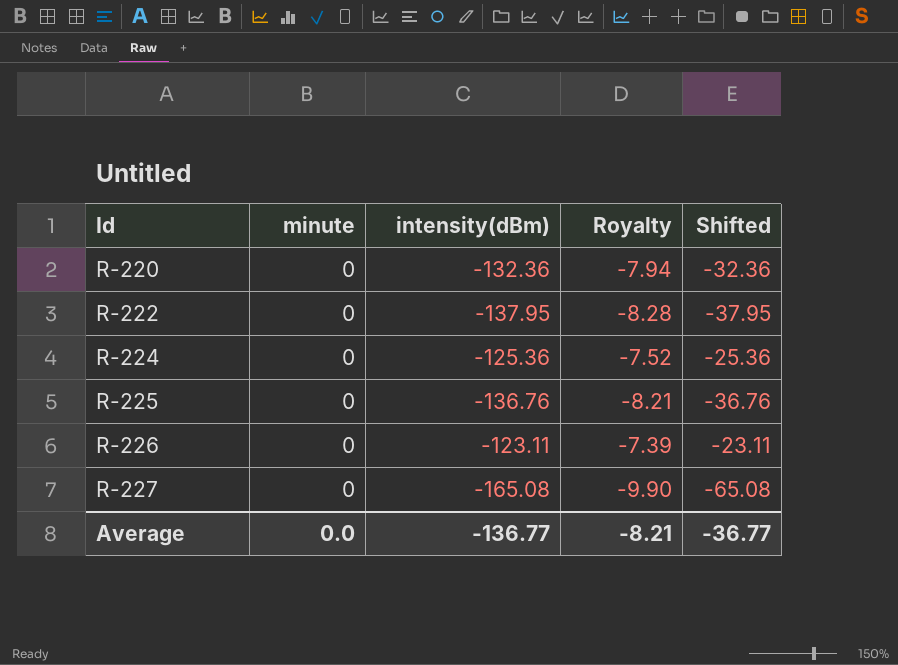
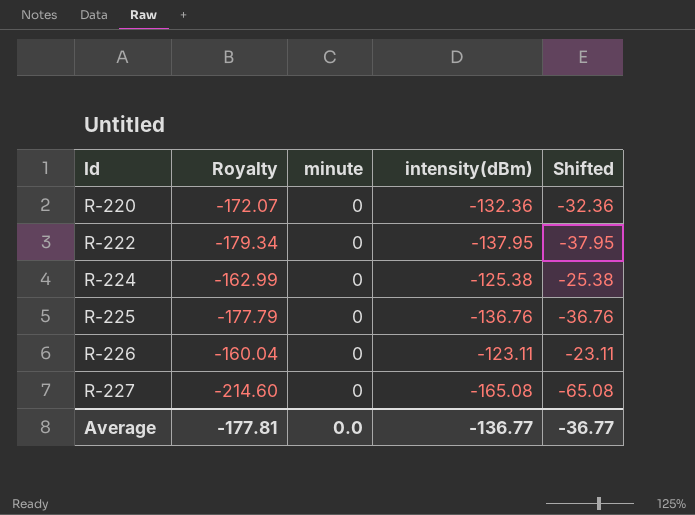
column Royalty | formula: [intensity(dBm)] * 0.06 -> [intensity(dBm)] * 1.3
column Royalty | position: 4 -> 2
R-224 | intensity(dBm): -125.36 -> -125.38
R-224 | Shifted: -25.36 -> -25.38
Average | Royalty: -8.21 -> -177.81

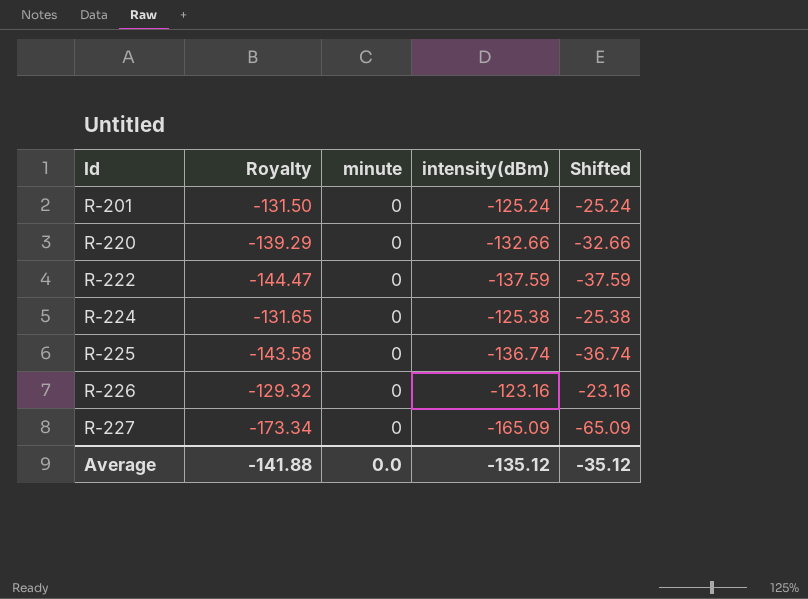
column Royalty | formula: [intensity(dBm)] * 1.3 -> [intensity(dBm)] * 1.05
row R-201: none -> -131.50 | 0 | -125.24 | -25.24
R-220 | intensity(dBm): -132.36 -> -132.66
R-220 | Shifted: -32.36 -> -32.66
R-222 | intensity(dBm): -137.95 -> -137.59
R-222 | Shifted: -37.95 -> -37.59
R-225 | intensity(dBm): -136.76 -> -136.74
R-225 | Shifted: -36.76 -> -36.74
R-226 | intensity(dBm): -123.11 -> -123.16
R-226 | Shifted: -23.11 -> -23.16
R-227 | intensity(dBm): -165.08 -> -165.09
R-227 | Shifted: -65.08 -> -65.09
Average | Royalty: -177.81 -> -141.88
Average | intensity(dBm): -136.77 -> -135.12
Average | Shifted: -36.77 -> -35.12

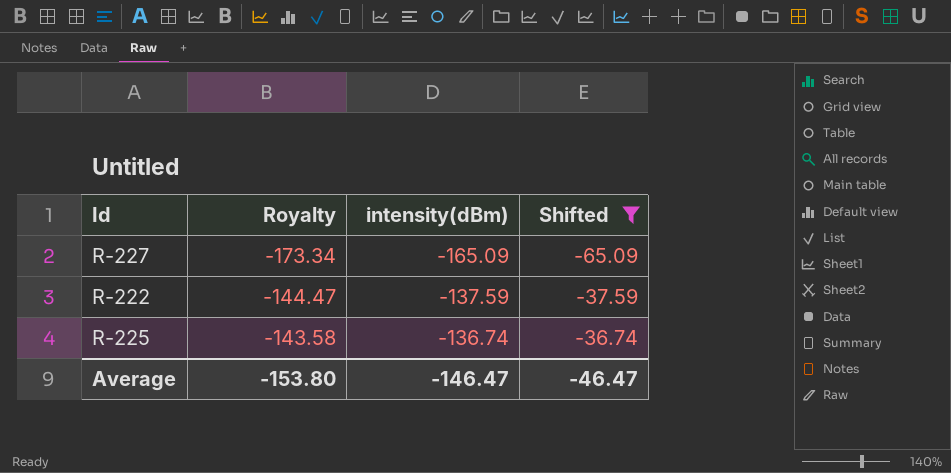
filter: none -> Shifted <= -36.74
row order: Id ascending -> Royalty ascending
column minute | position: 3 -> none
Average | Royalty: -141.88 -> -153.80
Average | intensity(dBm): -135.12 -> -146.47
Average | Shifted: -35.12 -> -46.47

